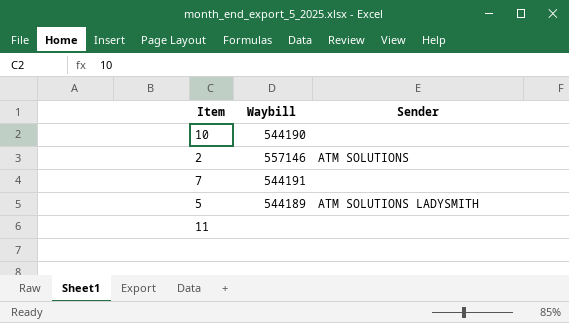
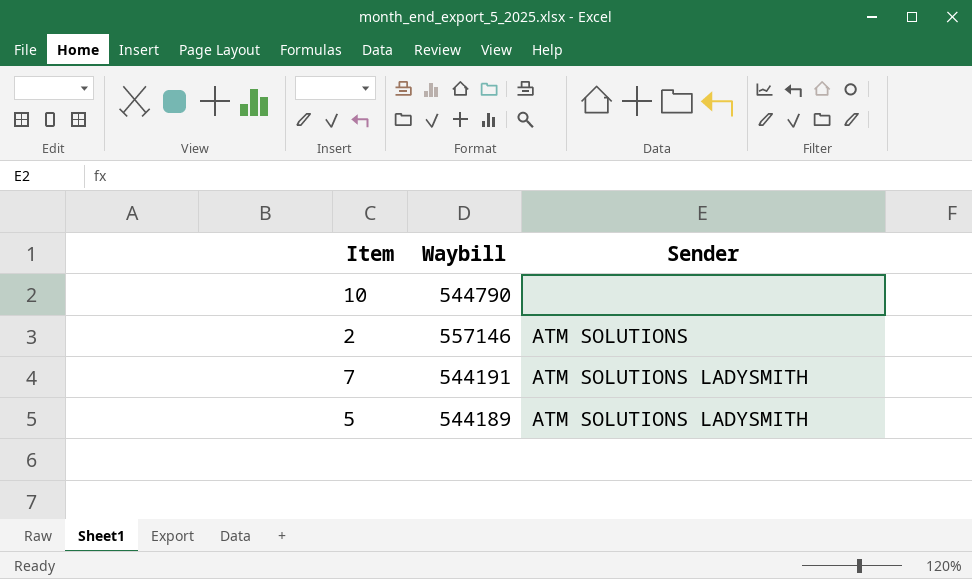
row 11: none | none -> none
10 | Waybill: 544190 -> 544790
7 | Sender: none -> ATM SOLUTIONS LADYSMITH

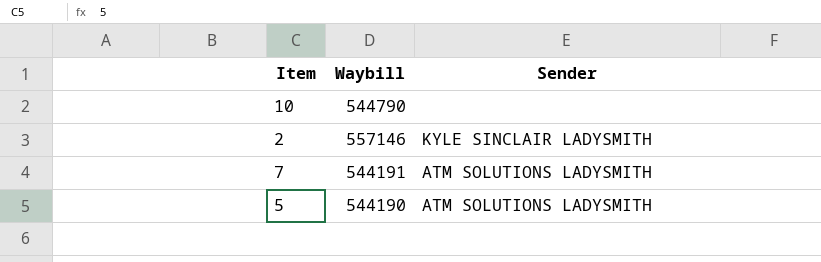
2 | Sender: ATM SOLUTIONS -> KYLE SINCLAIR LADYSMITH
5 | Waybill: 544189 -> 544190

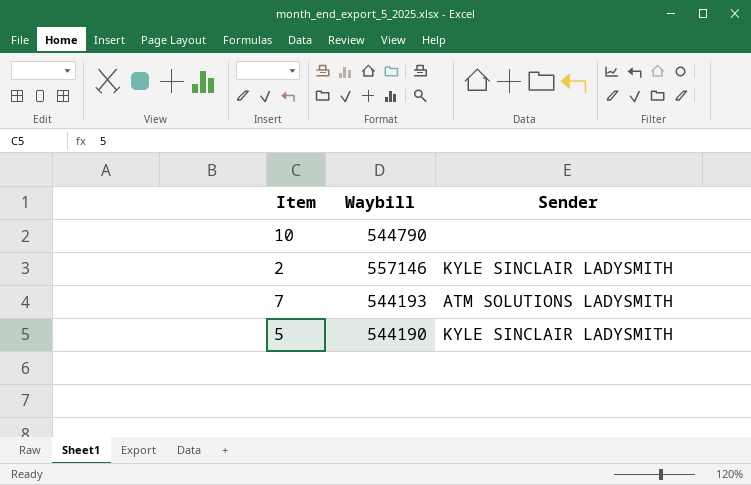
7 | Waybill: 544191 -> 544193
5 | Sender: ATM SOLUTIONS LADYSMITH -> KYLE SINCLAIR LADYSMITH

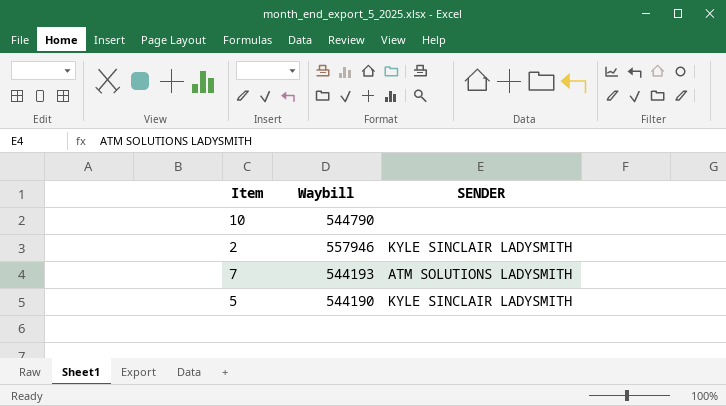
column name: Sender -> SENDER
2 | Waybill: 557146 -> 557946

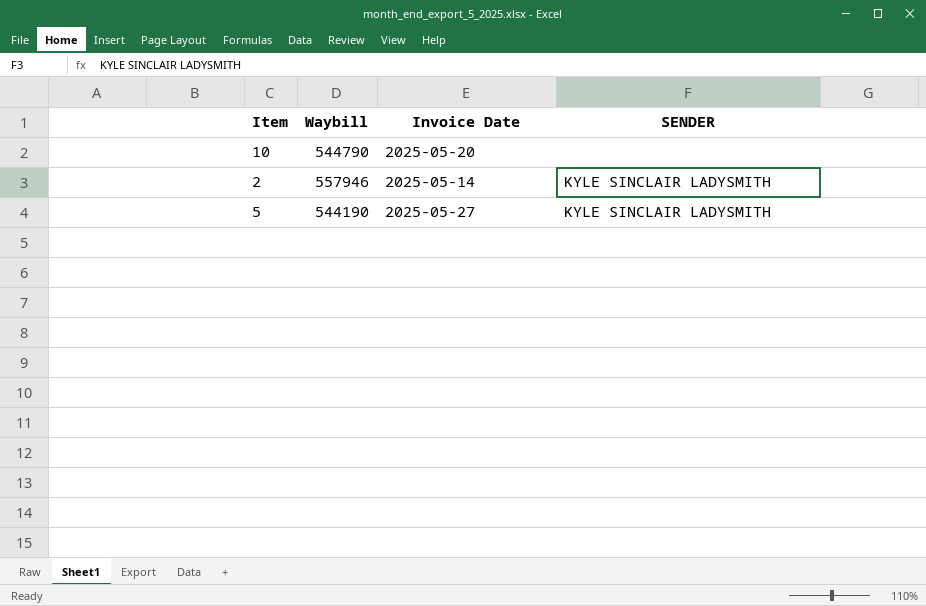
column Invoice Date | position: none -> 3
row 7: 544193 | ATM SOLUTIONS LADYSMITH -> none

